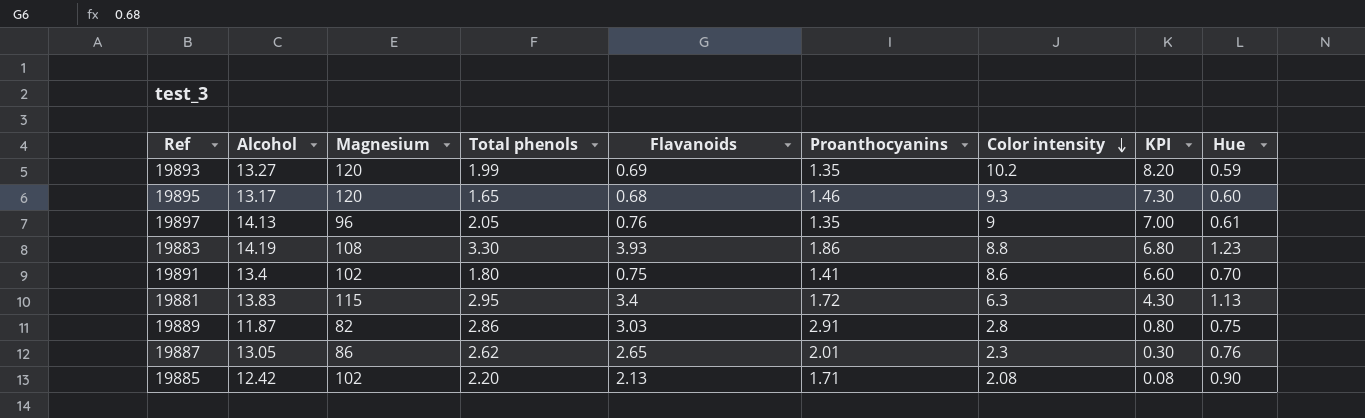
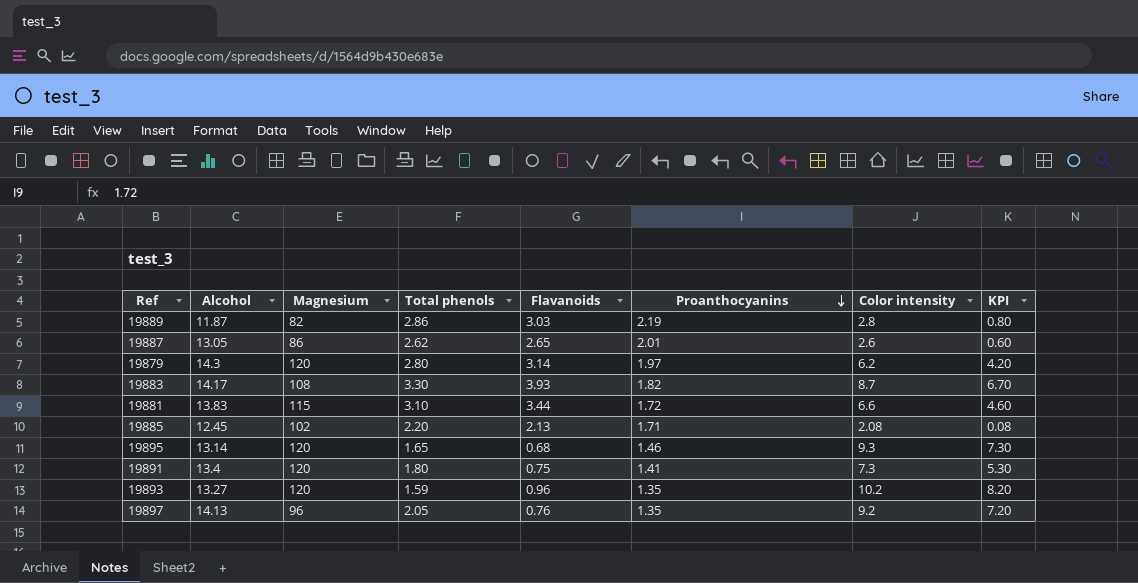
row order: Color intensity descending -> Proanthocyanins descending
column Hue | position: 9 -> none
19889 | Proanthocyanins: 2.91 -> 2.19
19887 | Color intensity: 2.3 -> 2.6
19887 | KPI: 0.30 -> 0.60
row 19879: none -> 14.3 | 120 | 2.80 | 3.14 | 1.97 | 6.2 | 4.20
19883 | Alcohol: 14.19 -> 14.17
19883 | Proanthocyanins: 1.86 -> 1.82
19883 | Color intensity: 8.8 -> 8.7
19883 | KPI: 6.80 -> 6.70
19881 | Total phenols: 2.95 -> 3.10
19881 | Flavanoids: 3.4 -> 3.44
19881 | Color intensity: 6.3 -> 6.6
19881 | KPI: 4.30 -> 4.60
19885 | Alcohol: 12.42 -> 12.45
19895 | Alcohol: 13.17 -> 13.14
19891 | Magnesium: 102 -> 120
19891 | Color intensity: 8.6 -> 7.3
19891 | KPI: 6.60 -> 5.30
19893 | Total phenols: 1.99 -> 1.59
19893 | Flavanoids: 0.69 -> 0.96
19897 | Color intensity: 9 -> 9.2
19897 | KPI: 7.00 -> 7.20

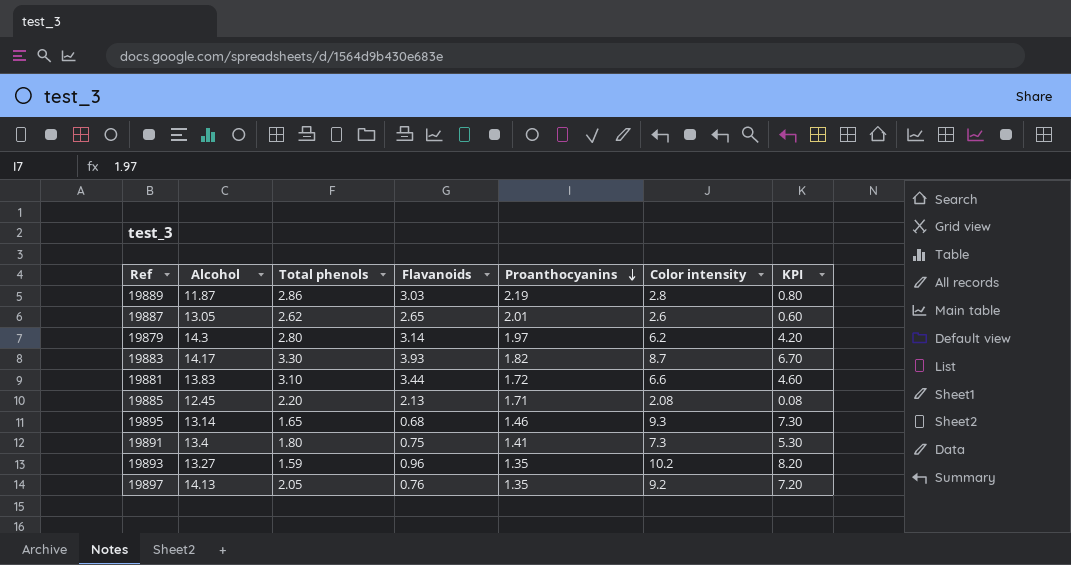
column Magnesium | position: 3 -> none

